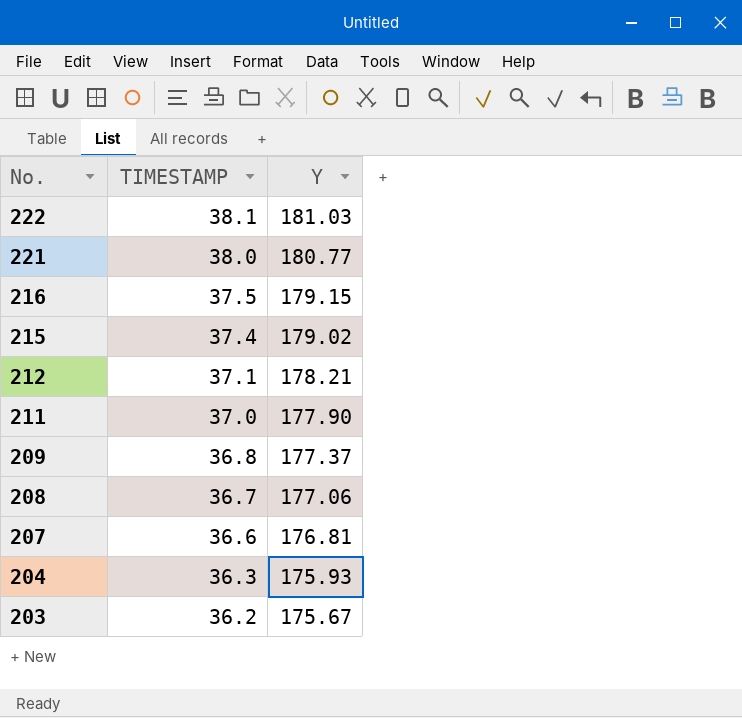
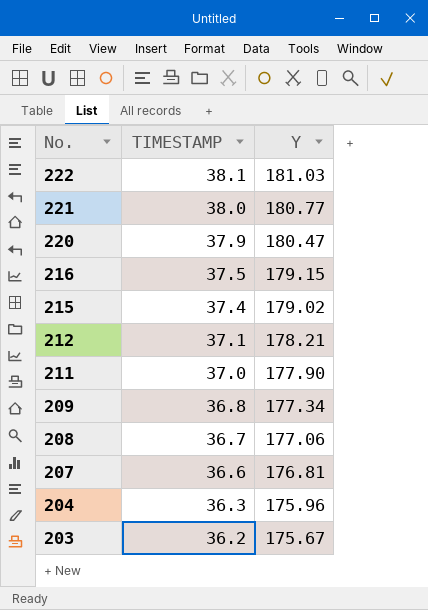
row 220: none -> 37.9 | 180.47
209 | Y: 177.37 -> 177.34
204 | Y: 175.93 -> 175.96

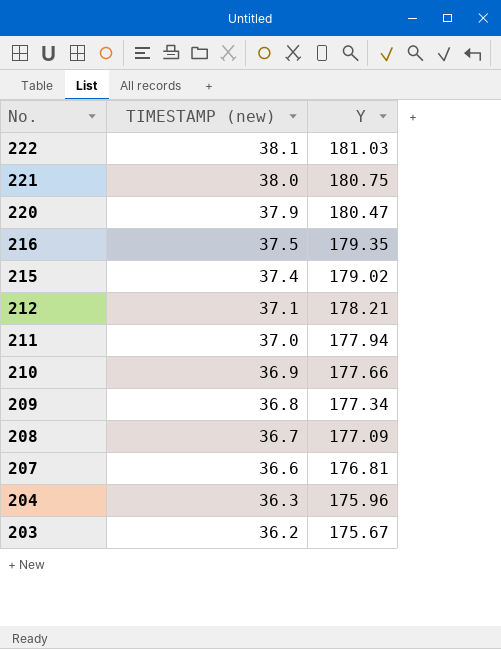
column name: TIMESTAMP -> TIMESTAMP (new)
221 | Y: 180.77 -> 180.75
216 | Y: 179.15 -> 179.35
211 | Y: 177.90 -> 177.94
row 210: none -> 36.9 | 177.66
208 | Y: 177.06 -> 177.09

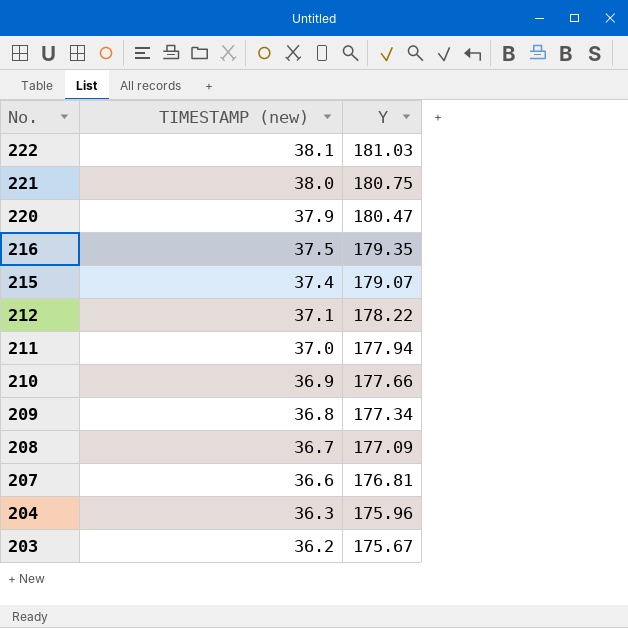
215 | Y: 179.02 -> 179.07
212 | Y: 178.21 -> 178.22

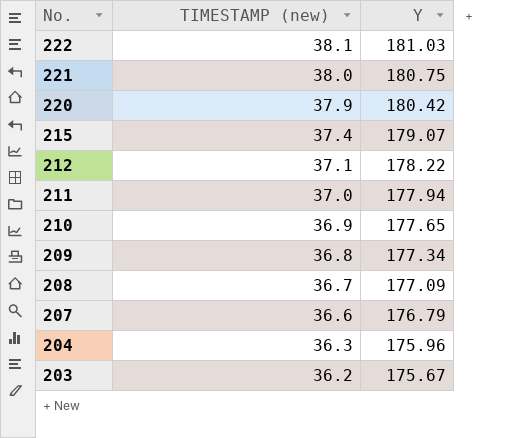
row 216: 37.5 | 179.35 -> none
220 | Y: 180.47 -> 180.42
210 | Y: 177.66 -> 177.65
207 | Y: 176.81 -> 176.79

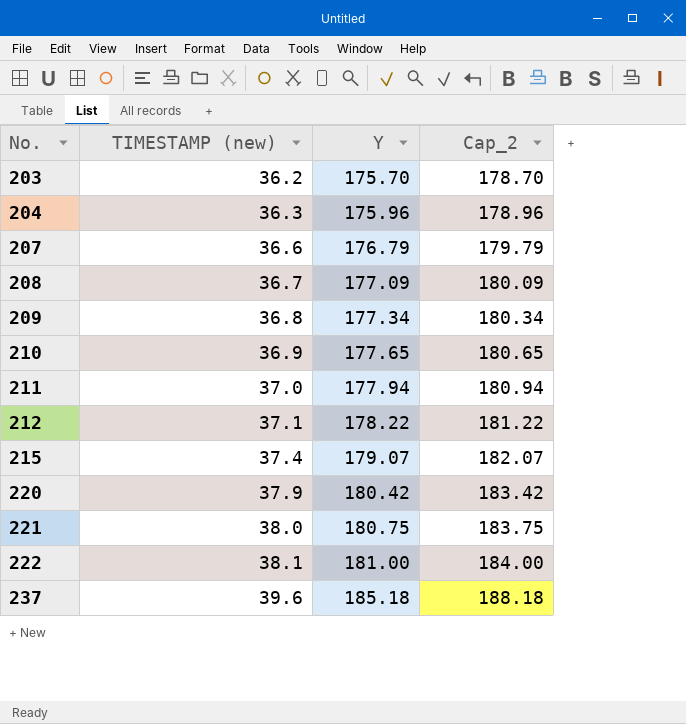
row order: No. descending -> No. ascending
column Cap_2 | formula: none -> [Y] + 3
203 | Y: 175.67 -> 175.70
222 | Y: 181.03 -> 181.00
row 237: none -> 39.6 | 185.18 | 188.18

